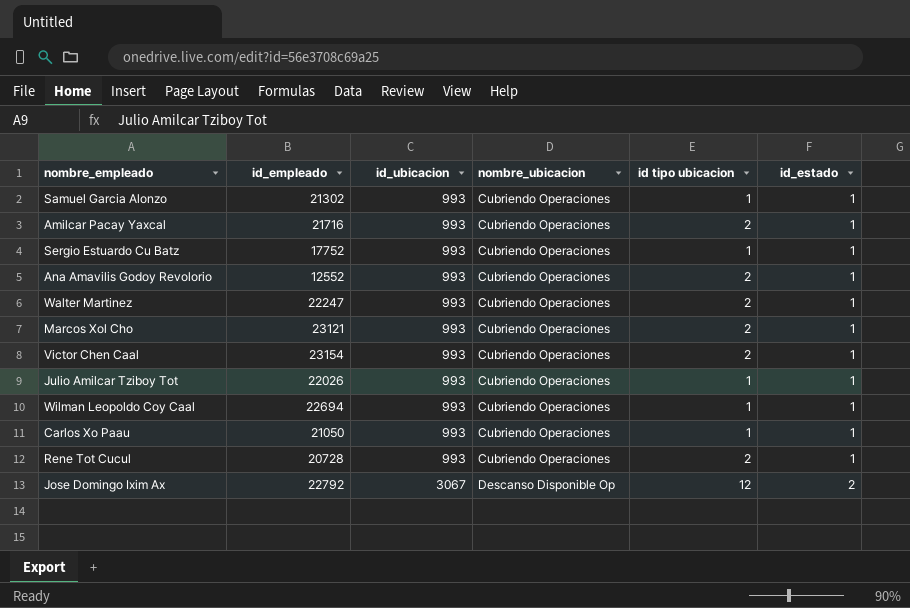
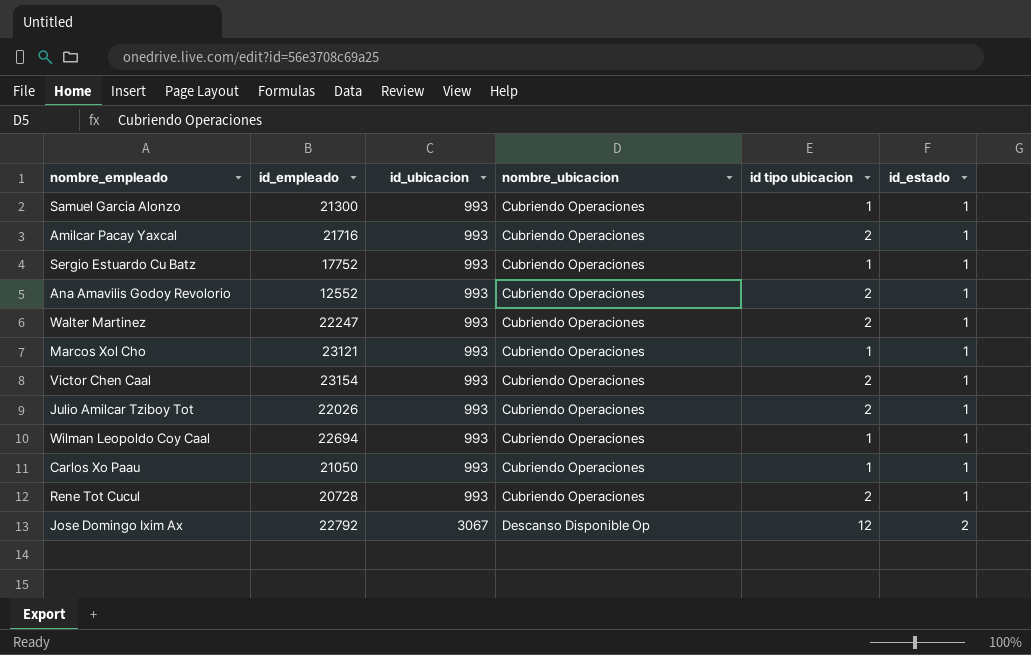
Samuel Garcia Alonzo | id_empleado: 21302 -> 21300
Marcos Xol Cho | id tipo ubicacion: 2 -> 1
Julio Amilcar Tziboy Tot | id tipo ubicacion: 1 -> 2

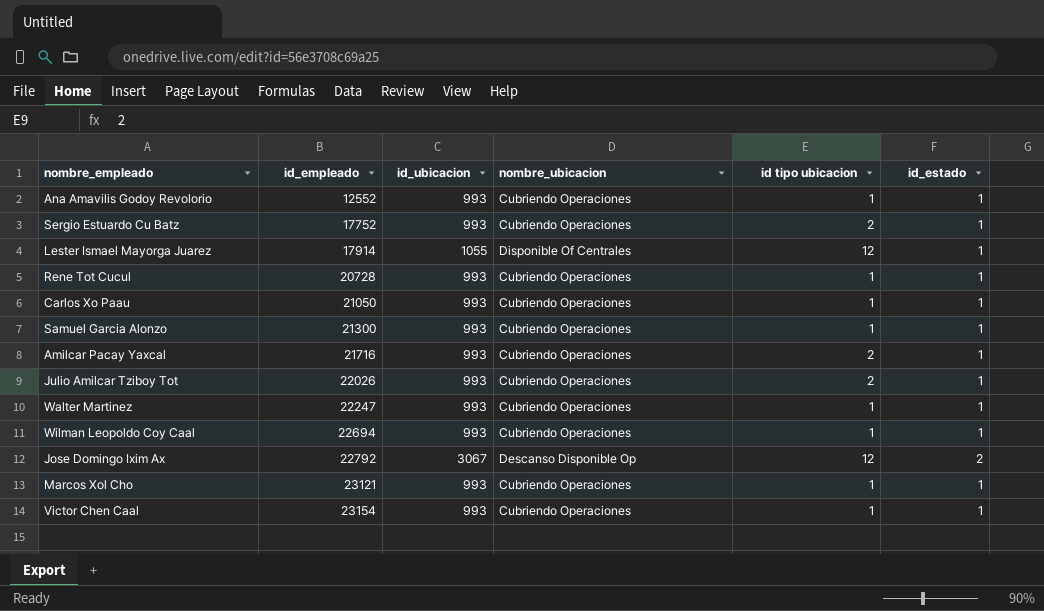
row order: id_ubicacion ascending -> id_empleado ascending
Ana Amavilis Godoy Revolorio | id tipo ubicacion: 2 -> 1
Sergio Estuardo Cu Batz | id tipo ubicacion: 1 -> 2
row Lester Ismael Mayorga Juarez: none -> 17914 | 1055 | Disponible Of Centrales | 12 | 1
Rene Tot Cucul | id tipo ubicacion: 2 -> 1
Walter Martinez | id tipo ubicacion: 2 -> 1
Victor Chen Caal | id tipo ubicacion: 2 -> 1

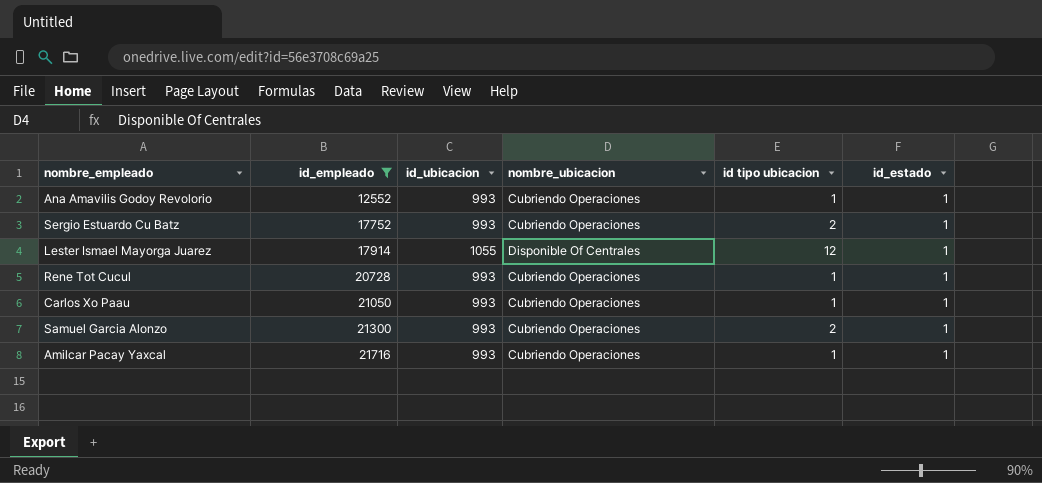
filter: none -> id_empleado <= 21716
Samuel Garcia Alonzo | id tipo ubicacion: 1 -> 2
Amilcar Pacay Yaxcal | id tipo ubicacion: 2 -> 1

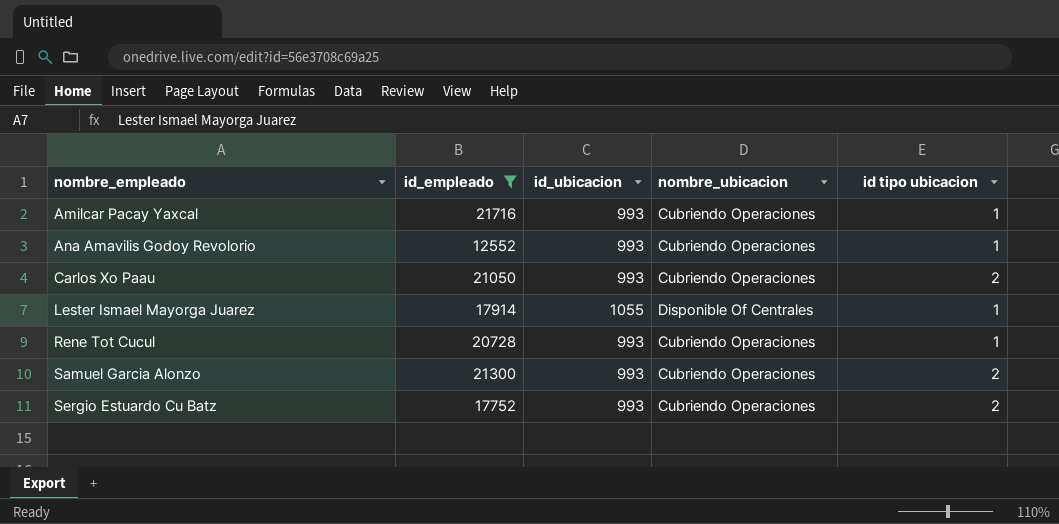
row order: id_empleado ascending -> nombre_empleado ascending
column id_estado | position: 6 -> none
Carlos Xo Paau | id tipo ubicacion: 1 -> 2
Lester Ismael Mayorga Juarez | id tipo ubicacion: 12 -> 1

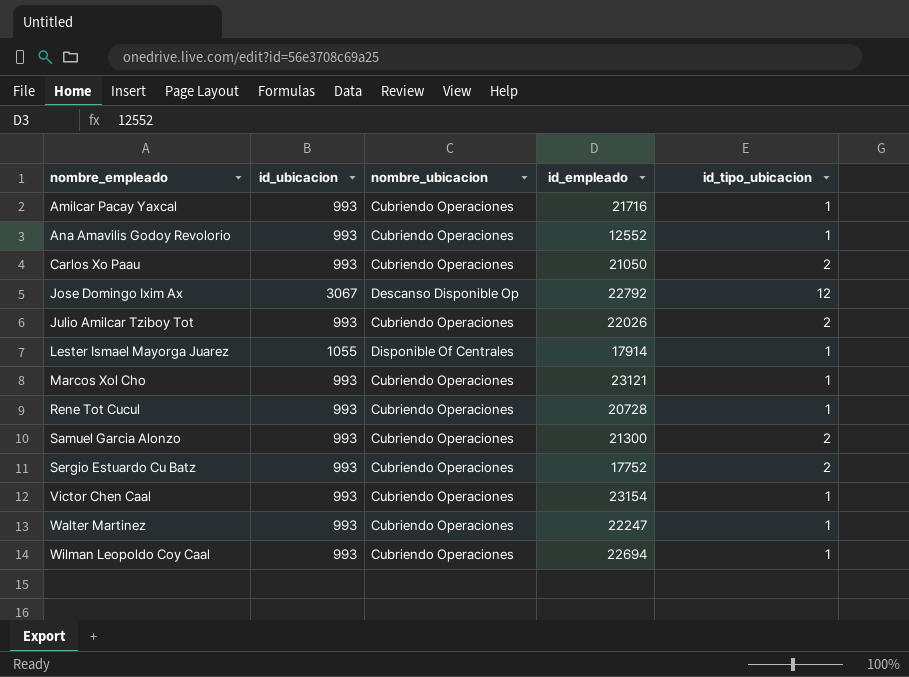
filter: id_empleado <= 21716 -> none
column id_empleado | position: 2 -> 4
column name: id tipo ubicacion -> id_tipo_ubicacion

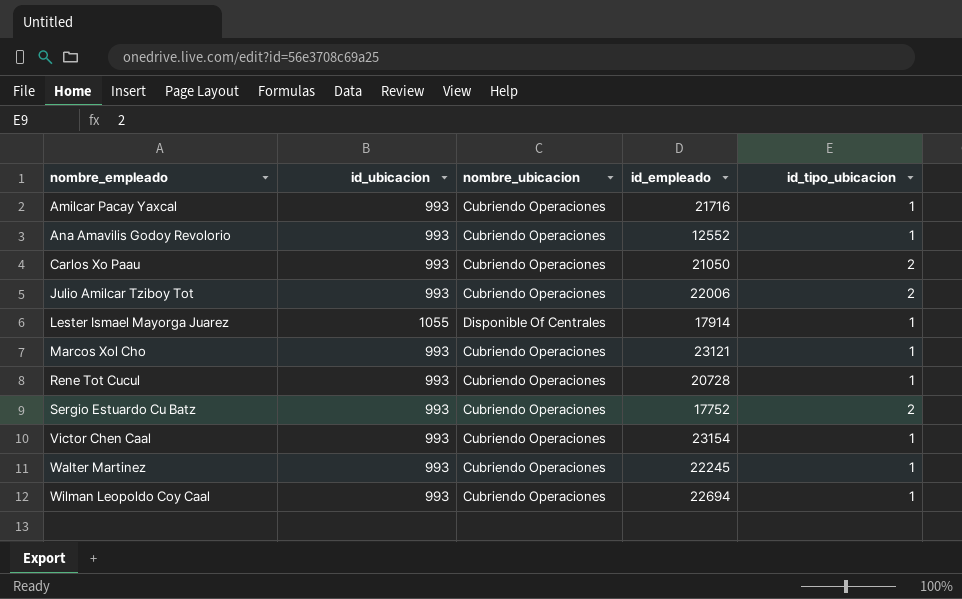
row Jose Domingo Ixim Ax: 3067 | Descanso Disponible Op | 22792 | 12 -> none
row Samuel Garcia Alonzo: 993 | Cubriendo Operaciones | 21300 | 2 -> none
Julio Amilcar Tziboy Tot | id_empleado: 22026 -> 22006
Walter Martinez | id_empleado: 22247 -> 22245

